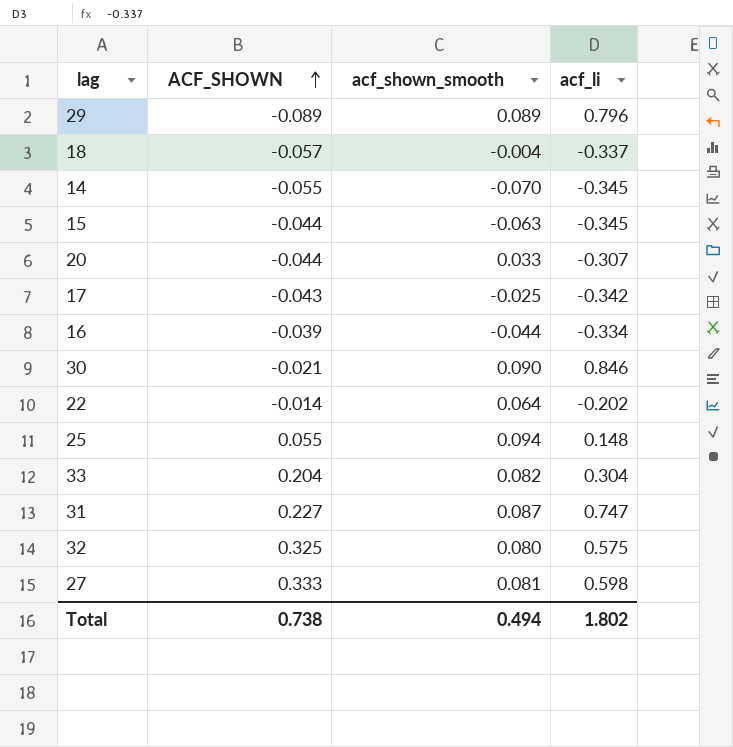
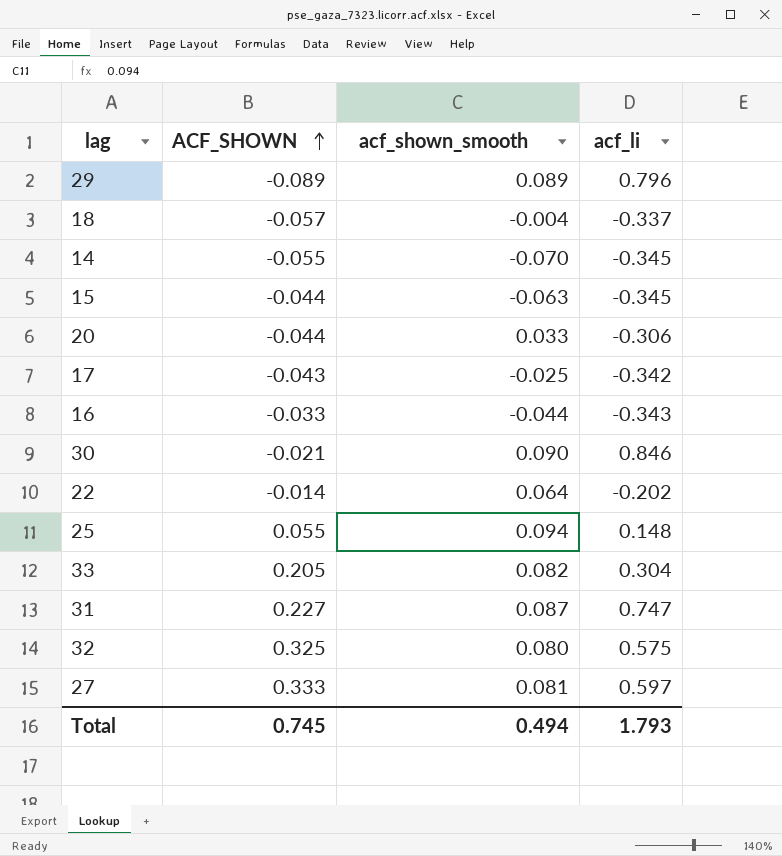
20 | acf_li: -0.307 -> -0.306
16 | ACF_SHOWN: -0.039 -> -0.033
16 | acf_li: -0.334 -> -0.343
33 | ACF_SHOWN: 0.204 -> 0.205
27 | acf_li: 0.598 -> 0.597
Total | ACF_SHOWN: 0.738 -> 0.745
Total | acf_li: 1.802 -> 1.793

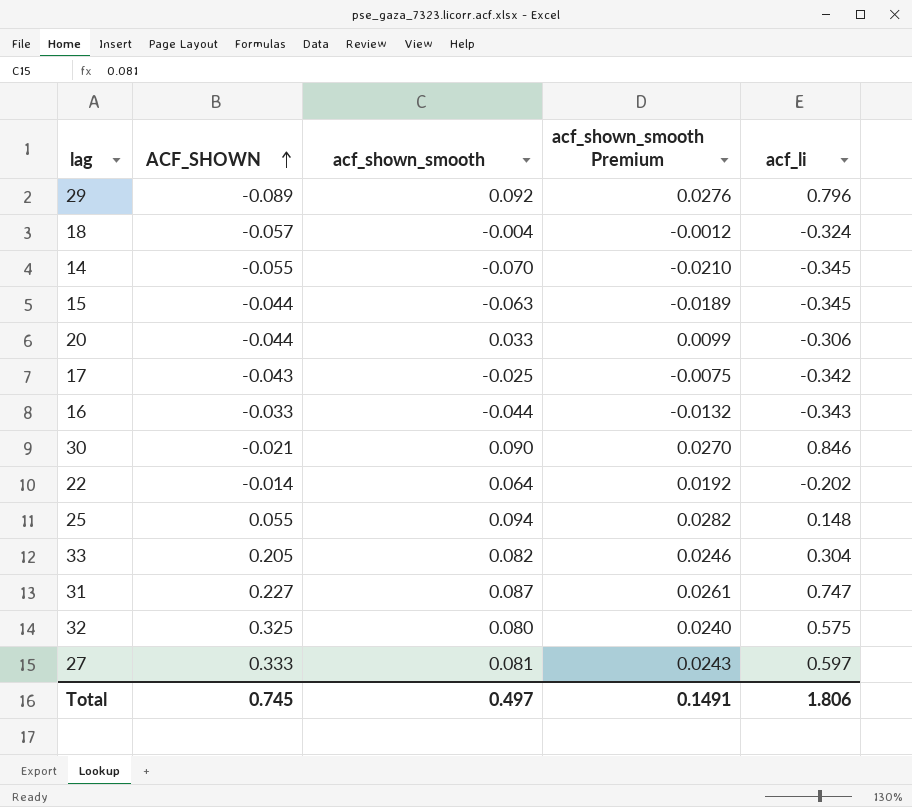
column acf_shown_smooth Premium | formula: none -> [acf_shown_smooth] * 0.3
29 | acf_shown_smooth: 0.089 -> 0.092
18 | acf_li: -0.337 -> -0.324
Total | acf_shown_smooth: 0.494 -> 0.497
Total | acf_li: 1.793 -> 1.806

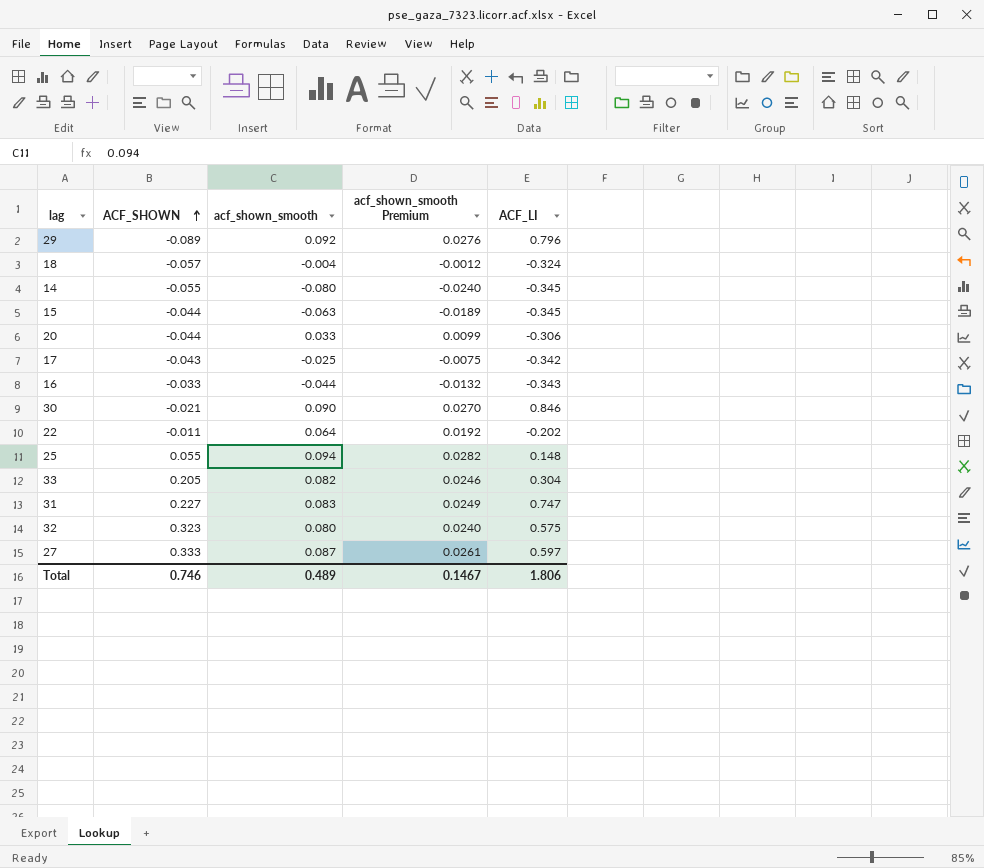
column name: acf_li -> ACF_LI
14 | acf_shown_smooth: -0.070 -> -0.080
14 | acf_shown_smooth Premium: -0.0210 -> -0.0240
22 | ACF_SHOWN: -0.014 -> -0.011
31 | acf_shown_smooth: 0.087 -> 0.083
31 | acf_shown_smooth Premium: 0.0261 -> 0.0249
32 | ACF_SHOWN: 0.325 -> 0.323
27 | acf_shown_smooth: 0.081 -> 0.087
27 | acf_shown_smooth Premium: 0.0243 -> 0.0261
Total | ACF_SHOWN: 0.745 -> 0.746
Total | acf_shown_smooth: 0.497 -> 0.489
Total | acf_shown_smooth Premium: 0.1491 -> 0.1467

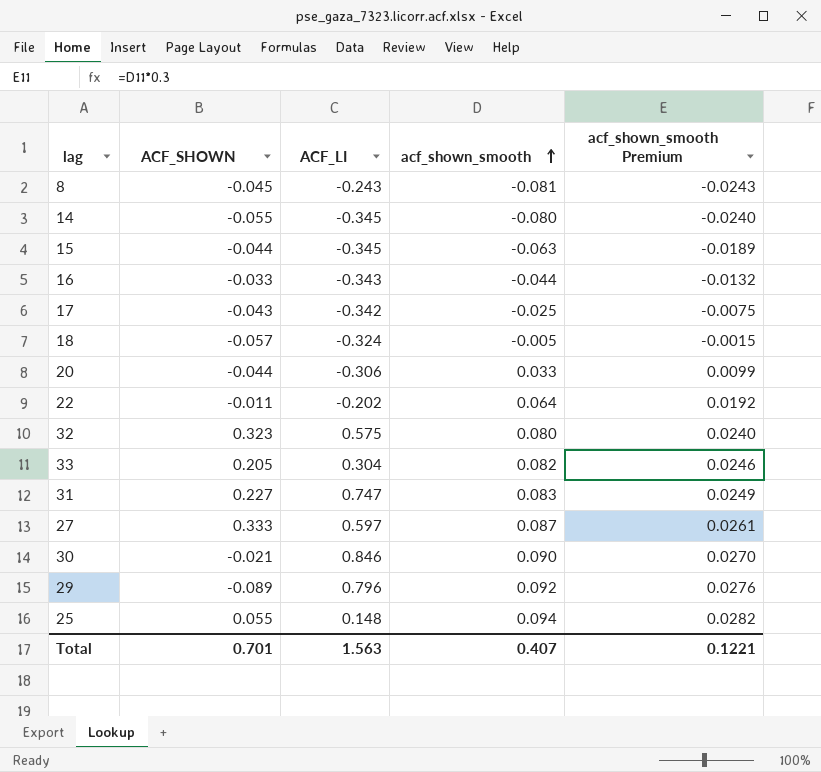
row order: ACF_SHOWN ascending -> acf_shown_smooth ascending
column ACF_LI | position: 5 -> 3
row 8: none -> -0.045 | -0.243 | -0.081 | -0.0243
18 | acf_shown_smooth: -0.004 -> -0.005
18 | acf_shown_smooth Premium: -0.0012 -> -0.0015
Total | ACF_SHOWN: 0.746 -> 0.701
Total | ACF_LI: 1.806 -> 1.563
Total | acf_shown_smooth: 0.489 -> 0.407
Total | acf_shown_smooth Premium: 0.1467 -> 0.1221

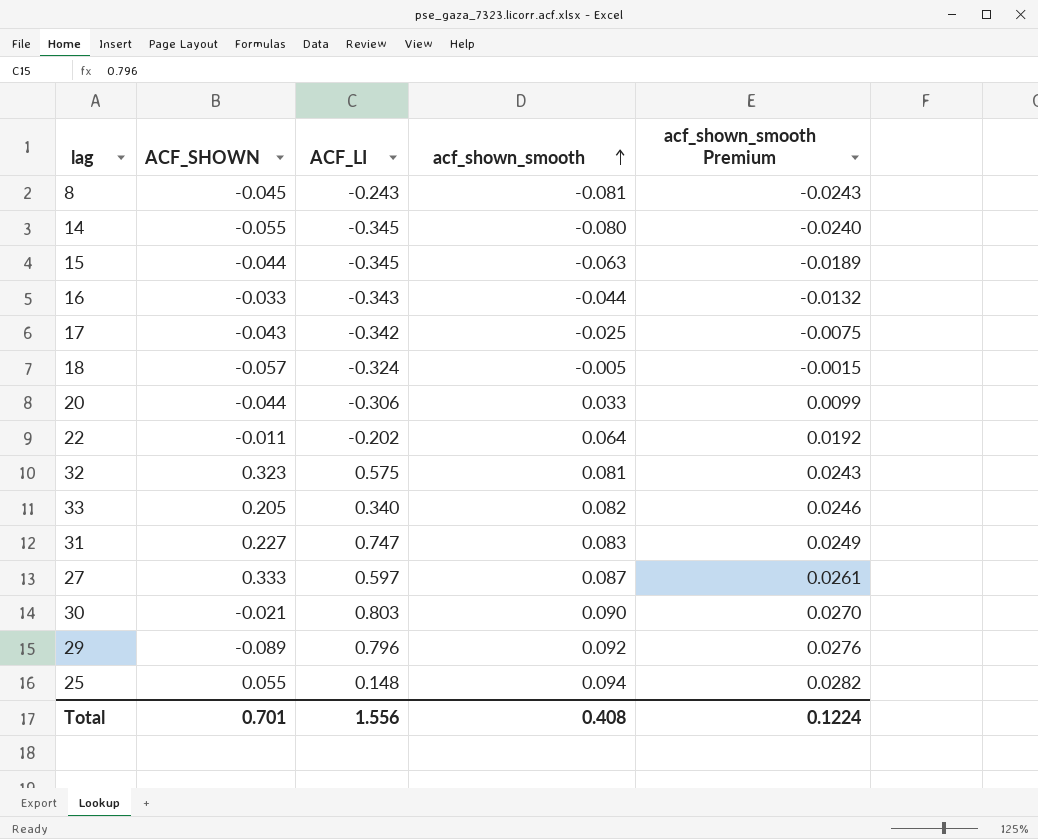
32 | acf_shown_smooth: 0.080 -> 0.081
32 | acf_shown_smooth Premium: 0.0240 -> 0.0243
33 | ACF_LI: 0.304 -> 0.340
30 | ACF_LI: 0.846 -> 0.803
Total | ACF_LI: 1.563 -> 1.556
Total | acf_shown_smooth: 0.407 -> 0.408
Total | acf_shown_smooth Premium: 0.1221 -> 0.1224

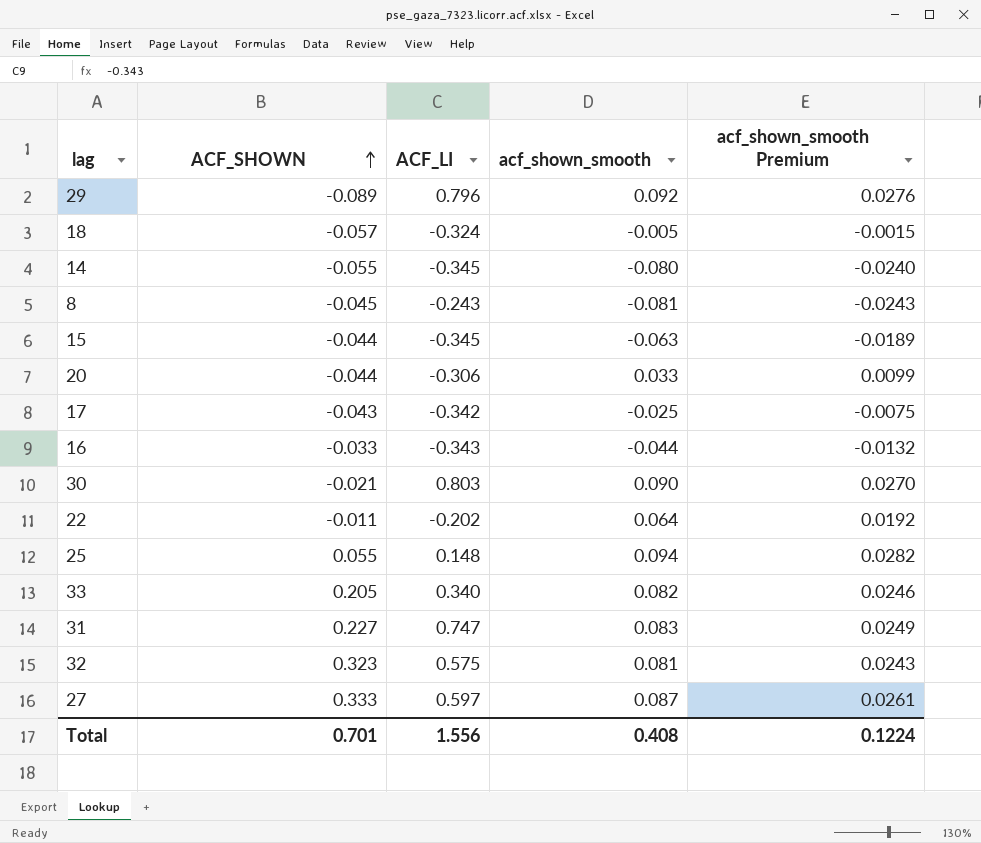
row order: acf_shown_smooth ascending -> ACF_SHOWN ascending

